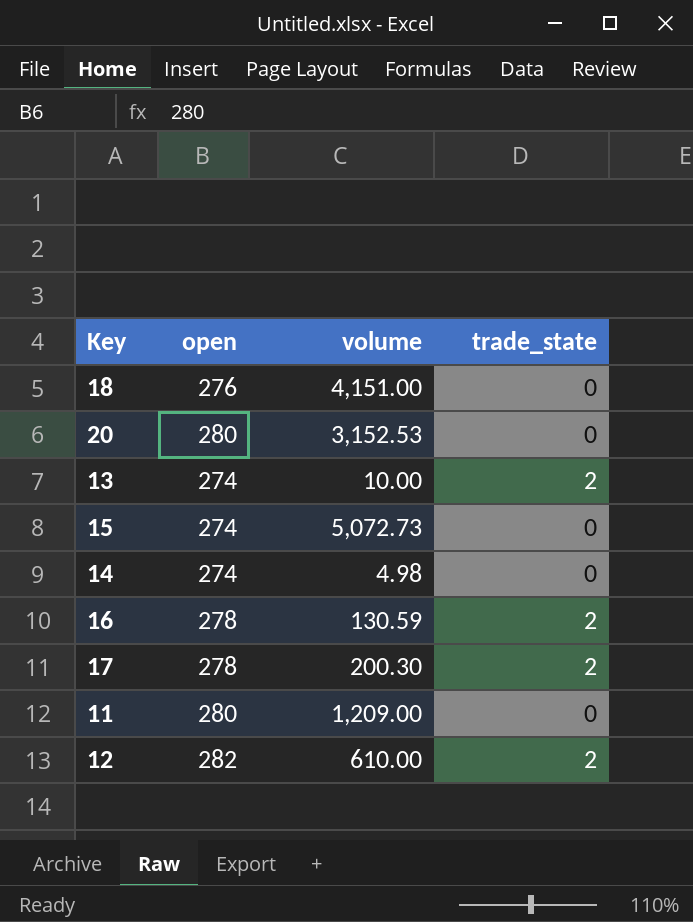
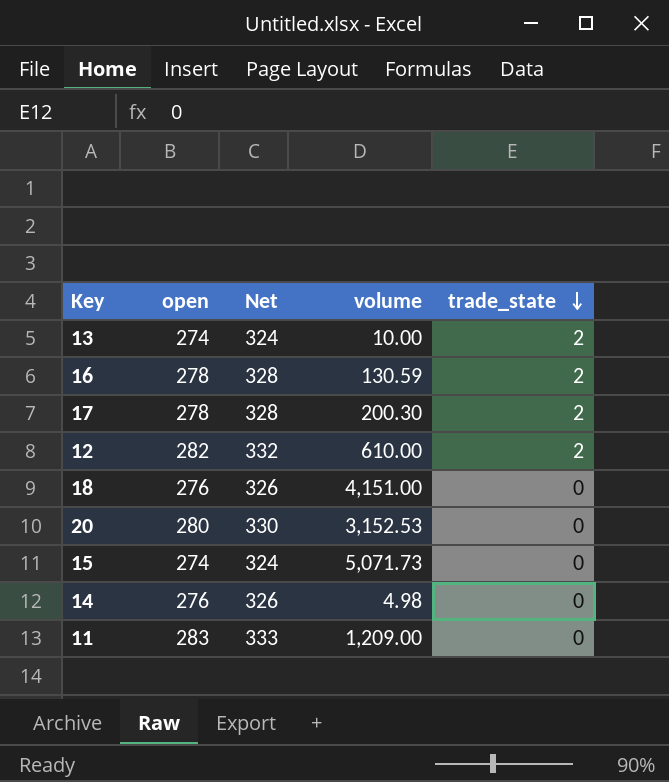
row order: none -> trade_state descending
column Net | formula: none -> [open] + 50
15 | volume: 5,072.73 -> 5,071.73
14 | open: 274 -> 276
11 | open: 280 -> 283

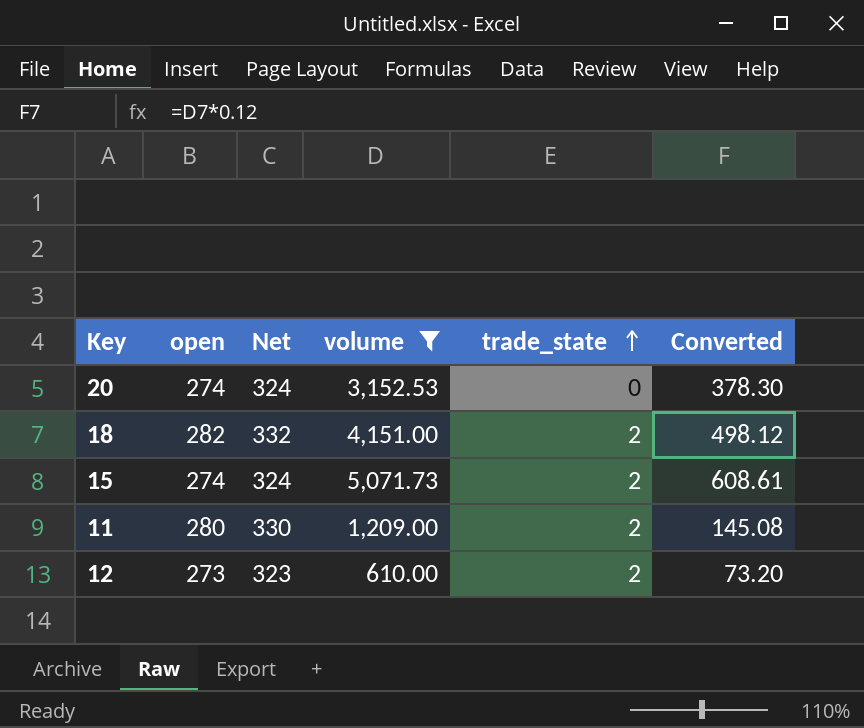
filter: none -> volume >= 610.00
row order: trade_state descending -> trade_state ascending
column Converted | formula: none -> [volume] * 0.12
20 | open: 280 -> 274
20 | Net: 330 -> 324
18 | open: 276 -> 282
18 | Net: 326 -> 332
18 | trade_state: 0 -> 2
15 | trade_state: 0 -> 2
11 | open: 283 -> 280
11 | Net: 333 -> 330
11 | trade_state: 0 -> 2
12 | open: 282 -> 273
12 | Net: 332 -> 323

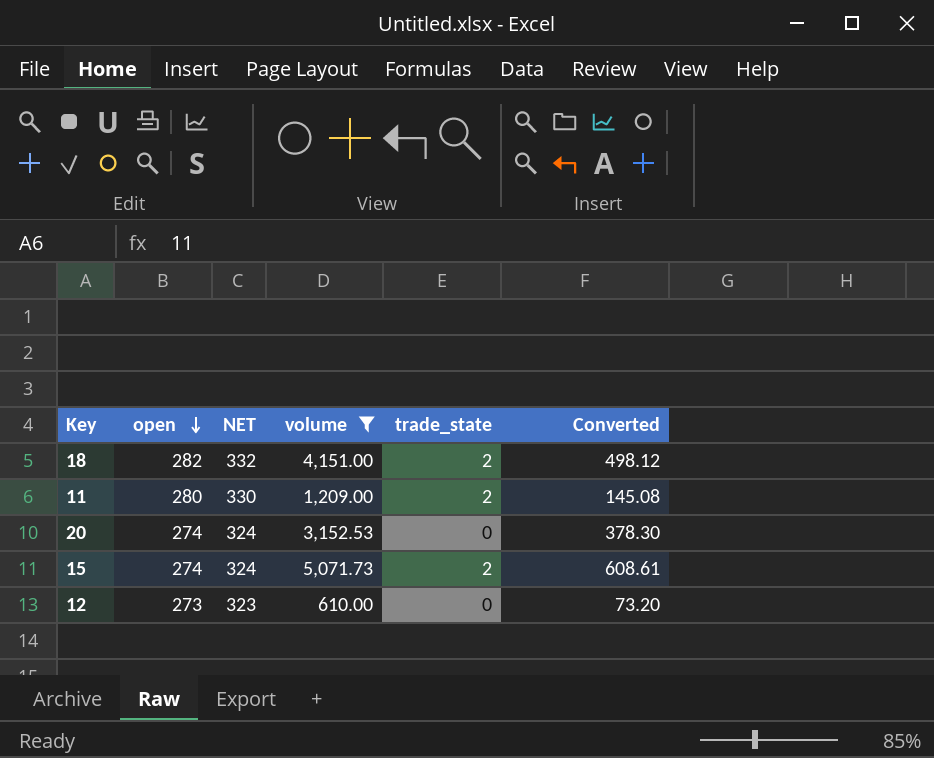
row order: trade_state ascending -> open descending
column name: Net -> NET
12 | trade_state: 2 -> 0

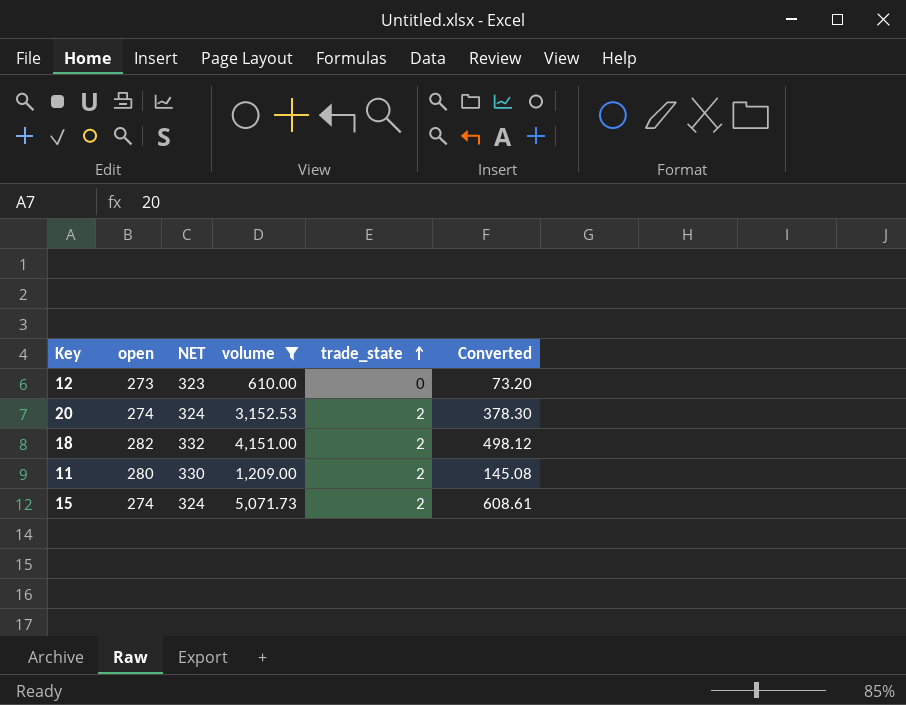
row order: open descending -> trade_state ascending
20 | trade_state: 0 -> 2

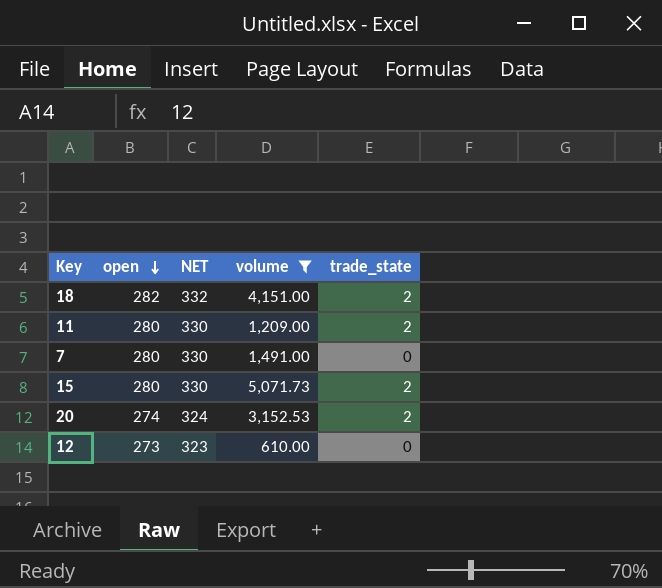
row order: trade_state ascending -> open descending
column Converted | formula: [volume] * 0.12 -> none
row 7: none -> 280 | 330 | 1,491.00 | 0
15 | open: 274 -> 280
15 | NET: 324 -> 330

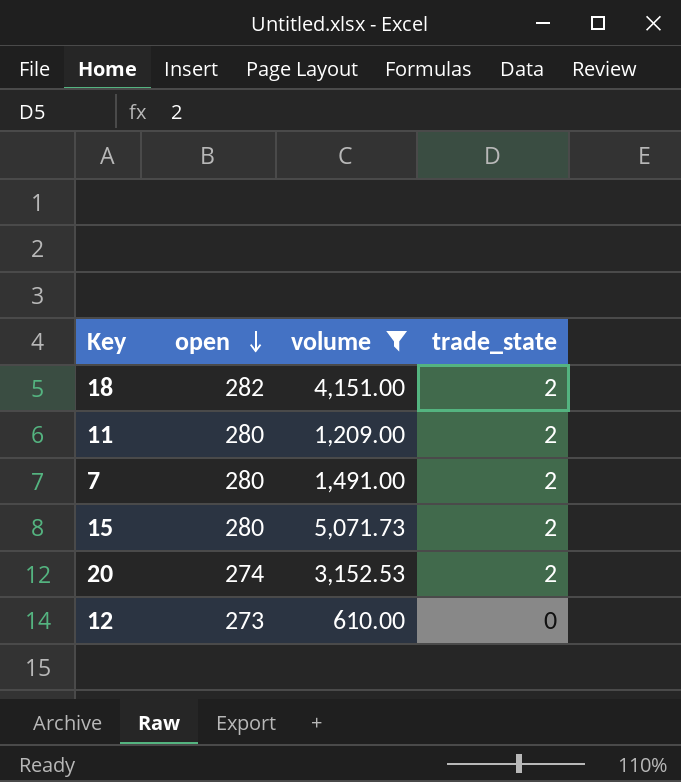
column NET | formula: [open] + 50 -> none
7 | trade_state: 0 -> 2

